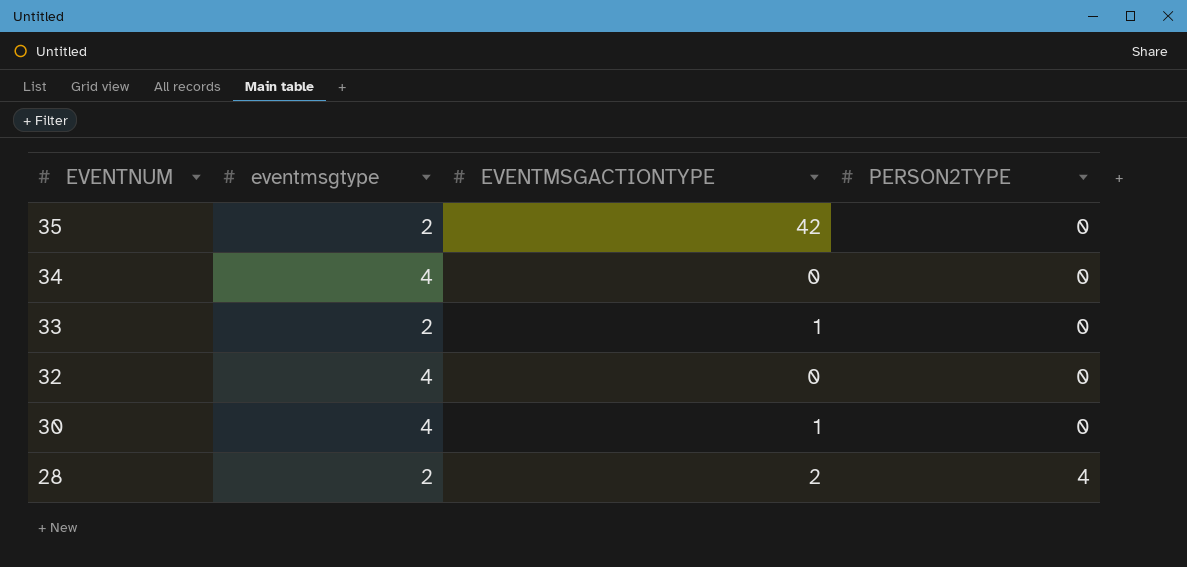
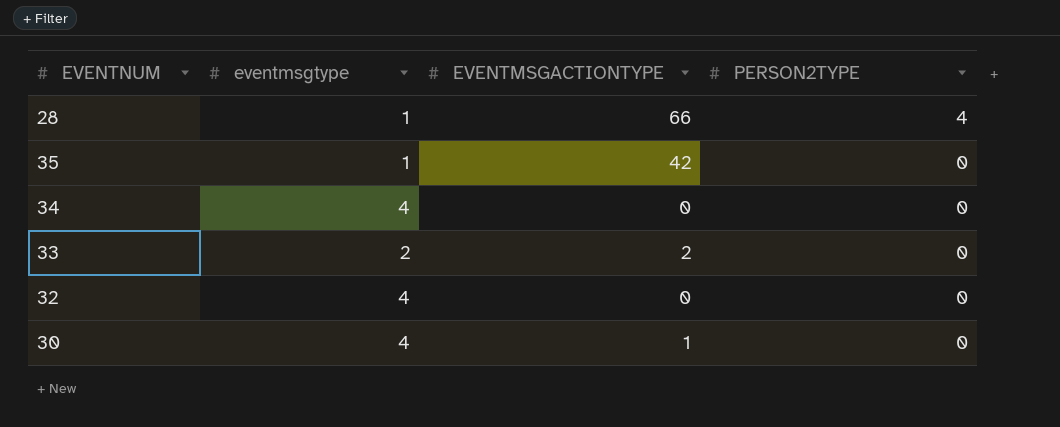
row order: EVENTNUM descending -> PERSON2TYPE descending
28 | eventmsgtype: 2 -> 1
28 | EVENTMSGACTIONTYPE: 2 -> 66
35 | eventmsgtype: 2 -> 1
33 | EVENTMSGACTIONTYPE: 1 -> 2

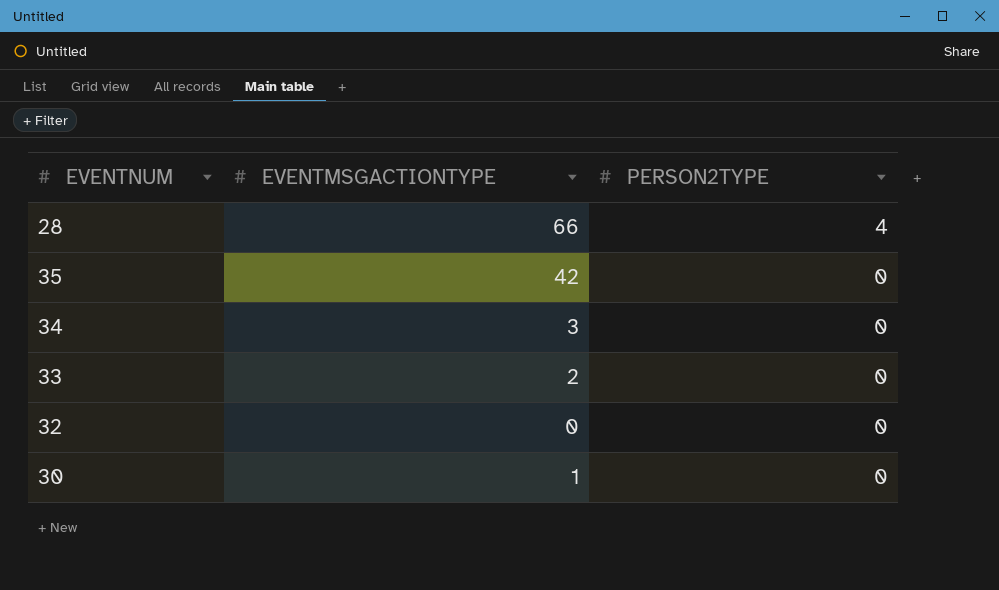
column eventmsgtype | position: 2 -> none
34 | EVENTMSGACTIONTYPE: 0 -> 3

